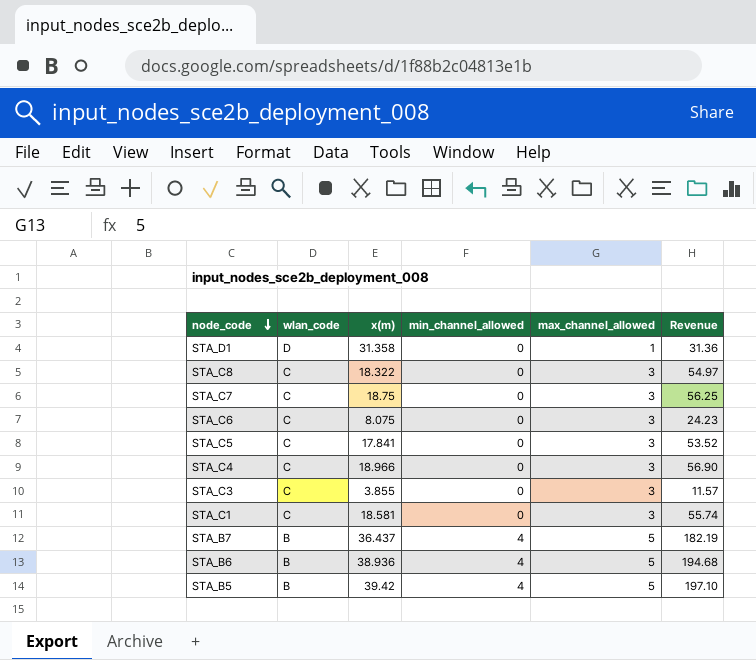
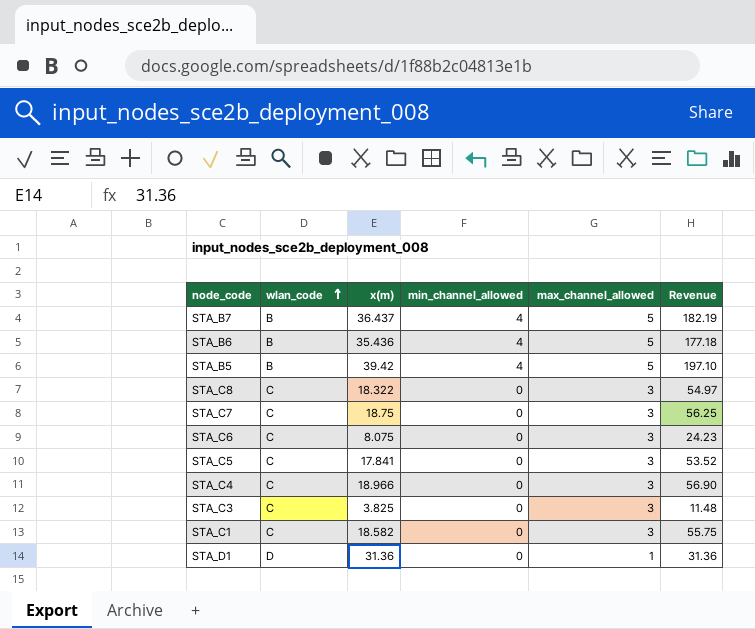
row order: node_code descending -> wlan_code ascending
STA_B6 | x(m): 38.936 -> 35.436
STA_B6 | Revenue: 194.68 -> 177.18
STA_C3 | x(m): 3.855 -> 3.825
STA_C3 | Revenue: 11.57 -> 11.48
STA_C1 | x(m): 18.581 -> 18.582
STA_C1 | Revenue: 55.74 -> 55.75
STA_D1 | x(m): 31.358 -> 31.36

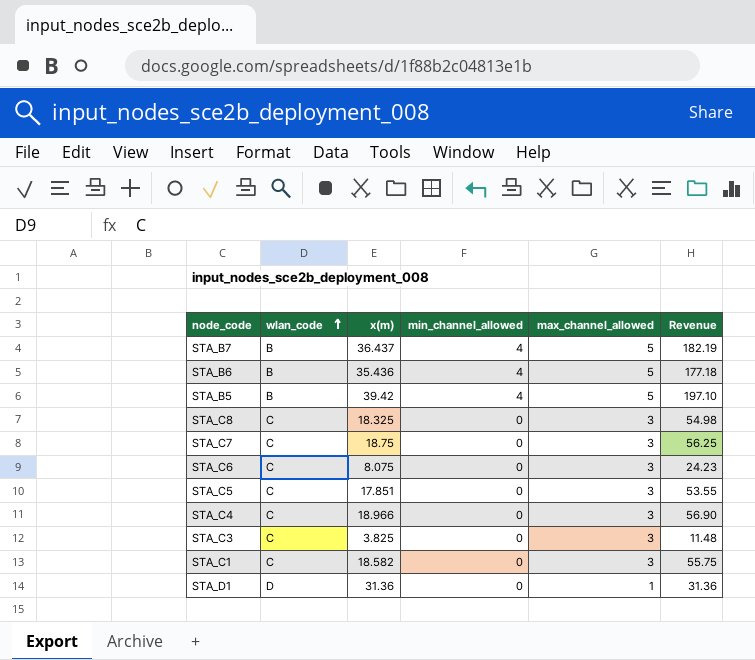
STA_C8 | x(m): 18.322 -> 18.325
STA_C8 | Revenue: 54.97 -> 54.98
STA_C5 | x(m): 17.841 -> 17.851
STA_C5 | Revenue: 53.52 -> 53.55

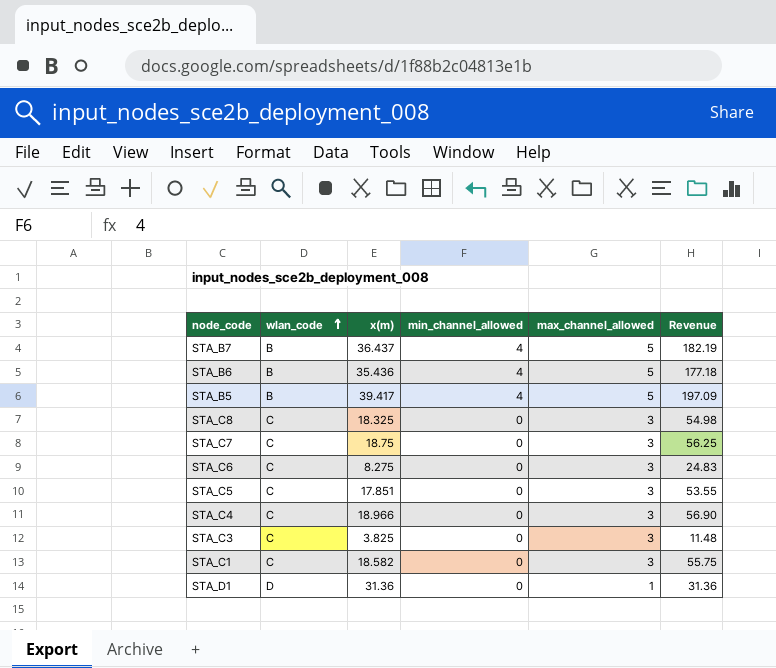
STA_B5 | x(m): 39.42 -> 39.417
STA_B5 | Revenue: 197.10 -> 197.09
STA_C6 | x(m): 8.075 -> 8.275
STA_C6 | Revenue: 24.23 -> 24.83

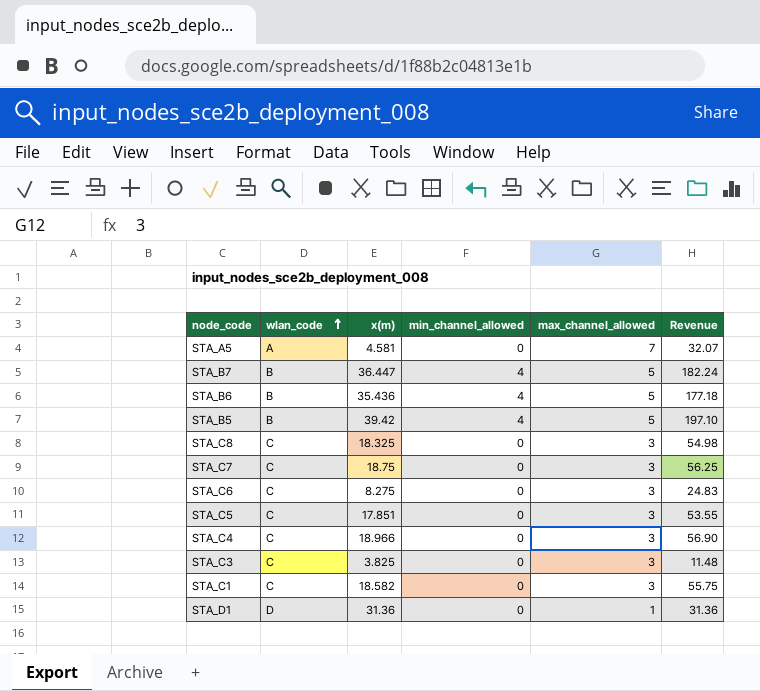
row STA_A5: none -> A | 4.581 | 0 | 7 | 32.07
STA_B7 | x(m): 36.437 -> 36.447
STA_B7 | Revenue: 182.19 -> 182.24
STA_B5 | x(m): 39.417 -> 39.42
STA_B5 | Revenue: 197.09 -> 197.10

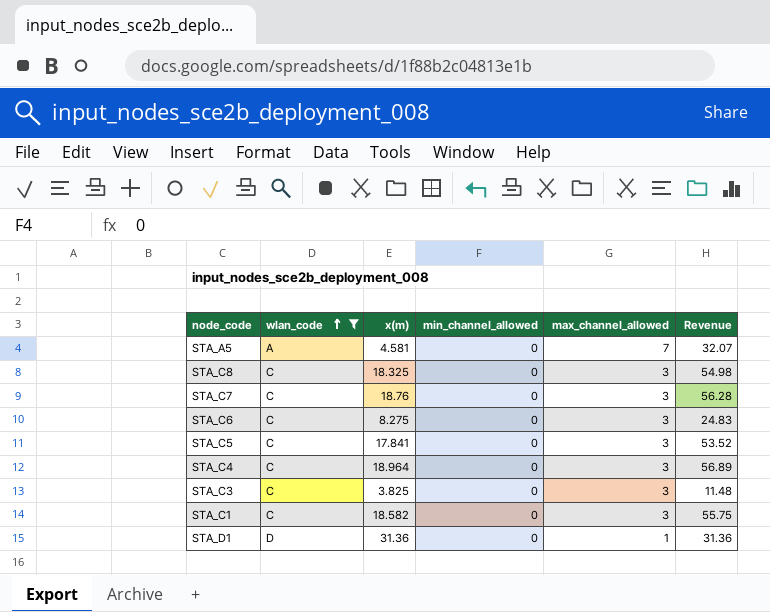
filter: none -> wlan_code != B
STA_C7 | x(m): 18.75 -> 18.76
STA_C7 | Revenue: 56.25 -> 56.28
STA_C5 | x(m): 17.851 -> 17.841
STA_C5 | Revenue: 53.55 -> 53.52
STA_C4 | x(m): 18.966 -> 18.964
STA_C4 | Revenue: 56.90 -> 56.89

